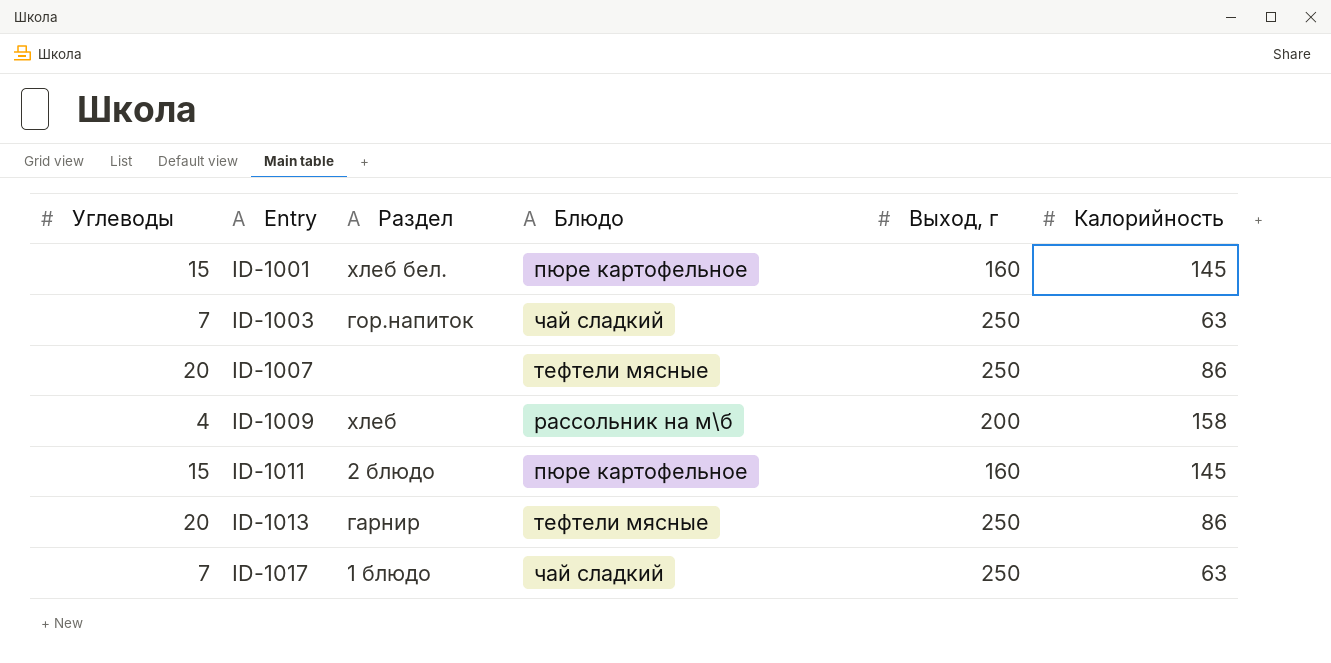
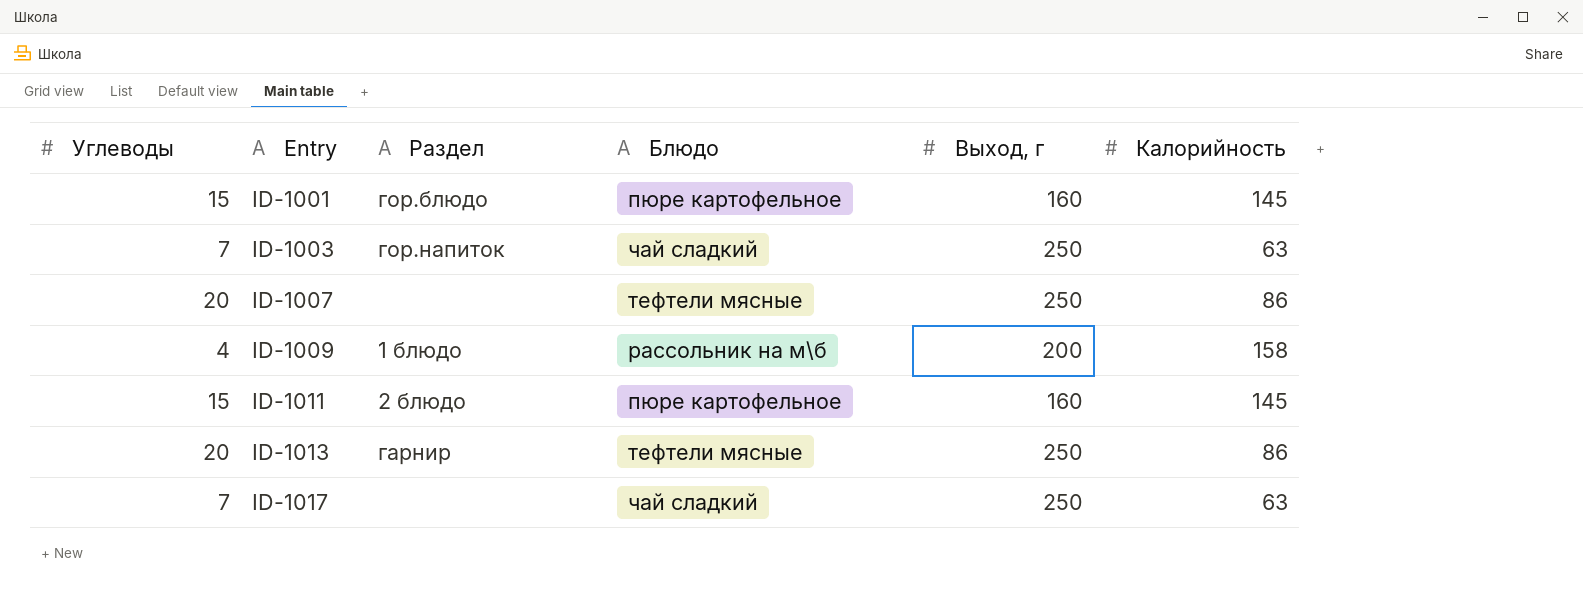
ID-1001 | Раздел: хлеб бел. -> гор.блюдо
ID-1009 | Раздел: хлеб -> 1 блюдо
ID-1017 | Раздел: 1 блюдо -> none

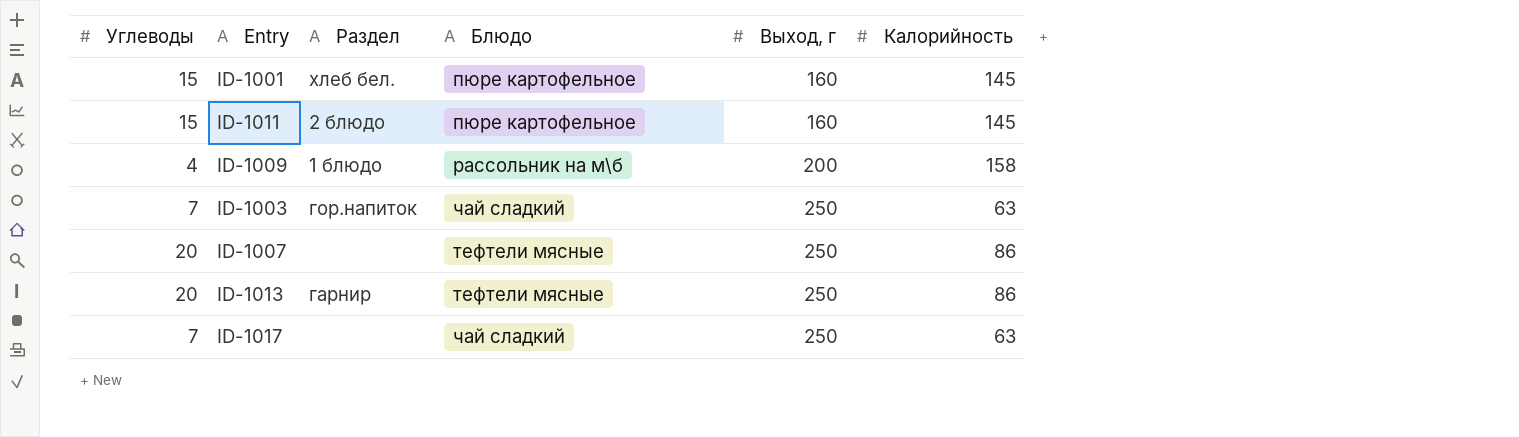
row order: Entry ascending -> Выход, г ascending
ID-1001 | Раздел: гор.блюдо -> хлеб бел.

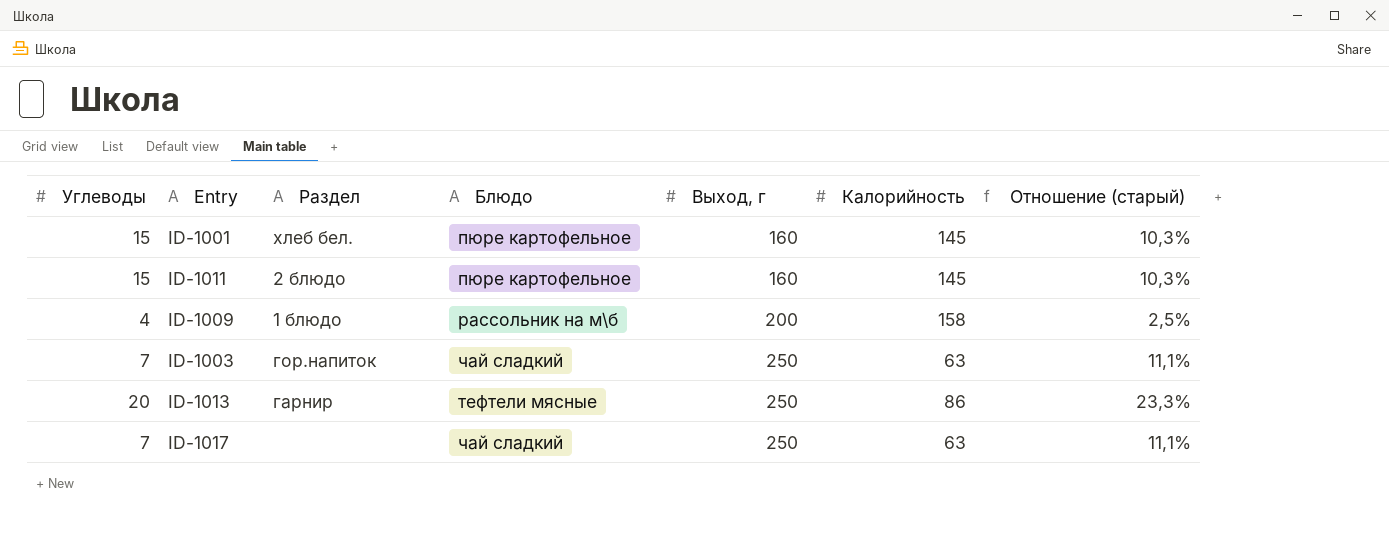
column Отношение (старый) | formula: none -> [Углеводы] / [Калорийность]
row ID-1007: 20 | none | тефтели мясные | 250 | 86 -> none

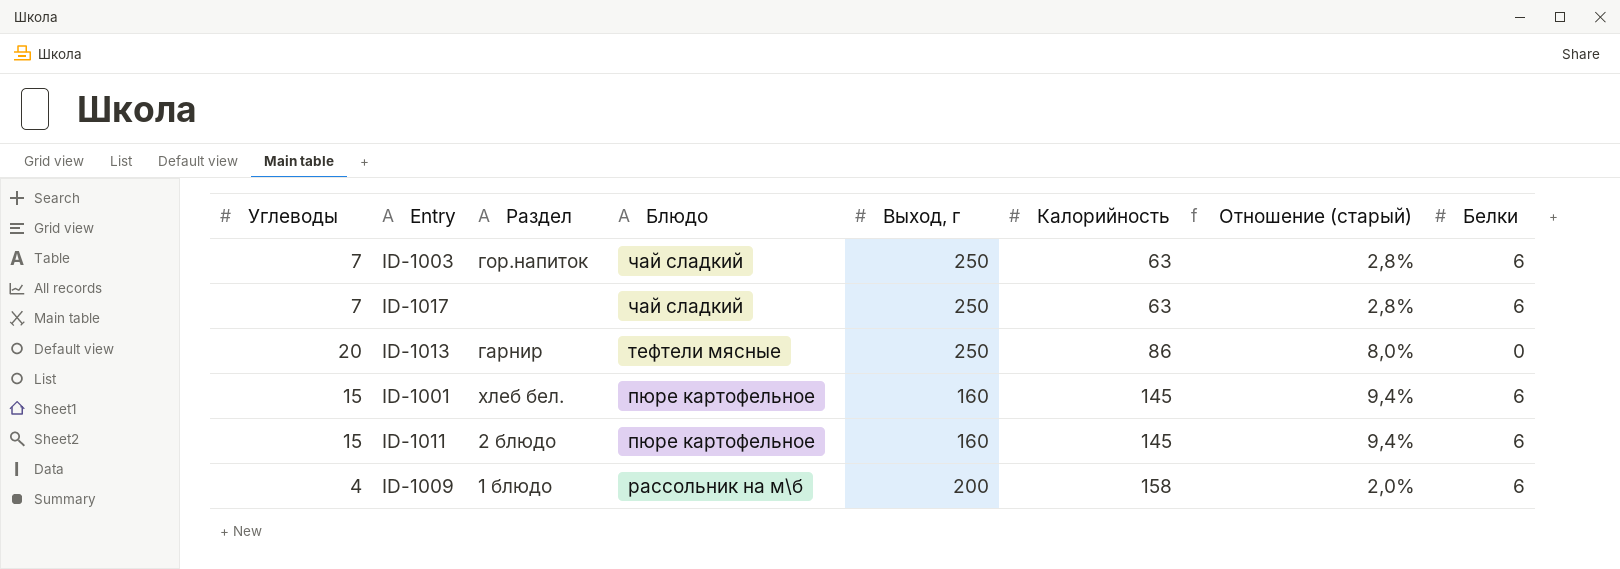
row order: Выход, г ascending -> Калорийность ascending
column Отношение (старый) | formula: [Углеводы] / [Калорийность] -> [Углеводы] / [Выход, г]
column Белки | position: none -> 8

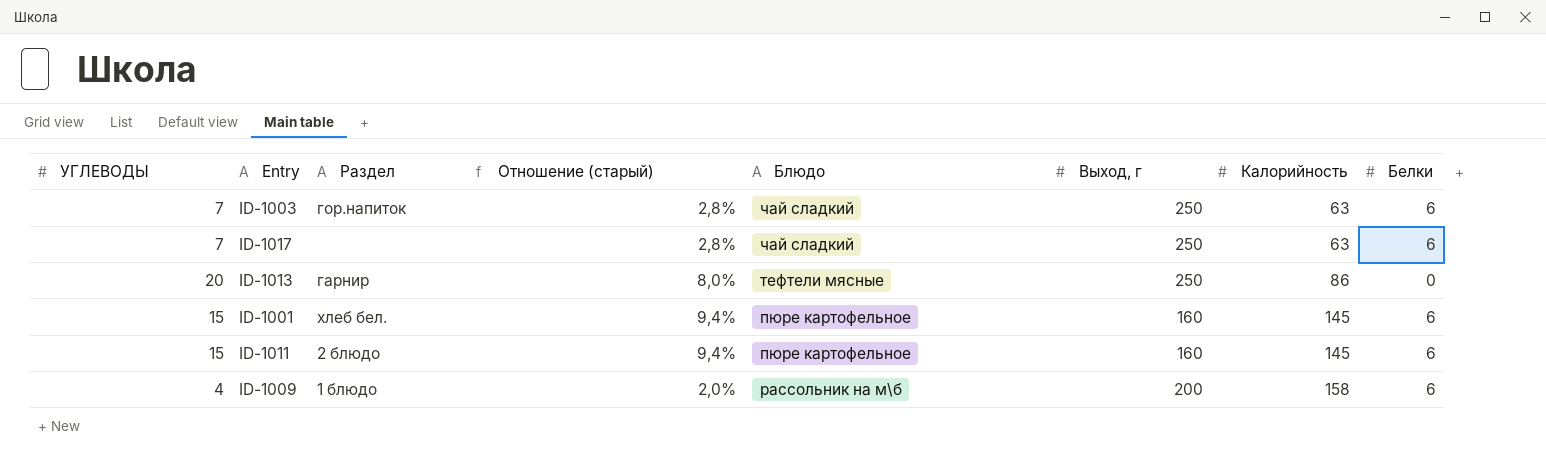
column name: Углеводы -> УГЛЕВОДЫ
column Отношение (старый) | position: 7 -> 4

